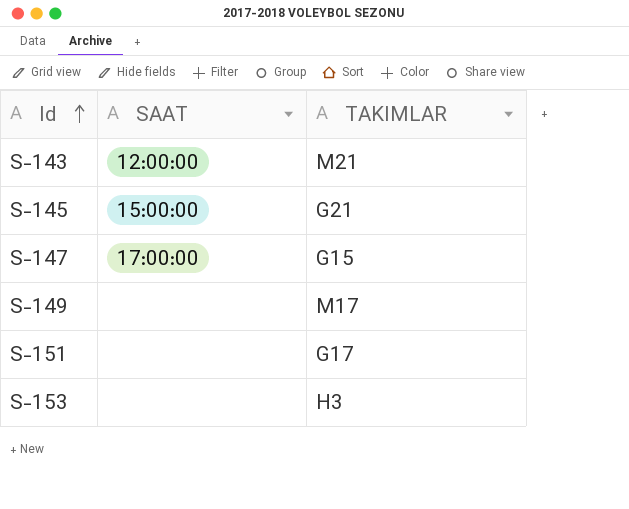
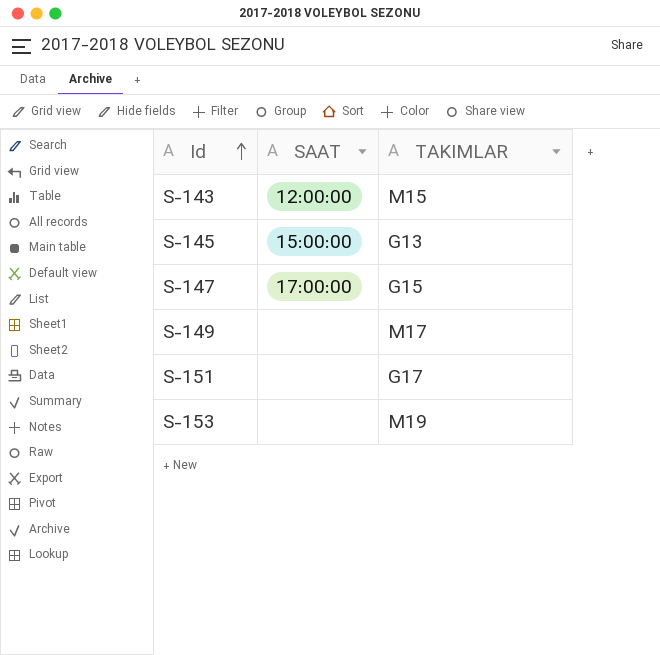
S-143 | TAKIMLAR: M21 -> M15
S-145 | TAKIMLAR: G21 -> G13
S-153 | TAKIMLAR: H3 -> M19

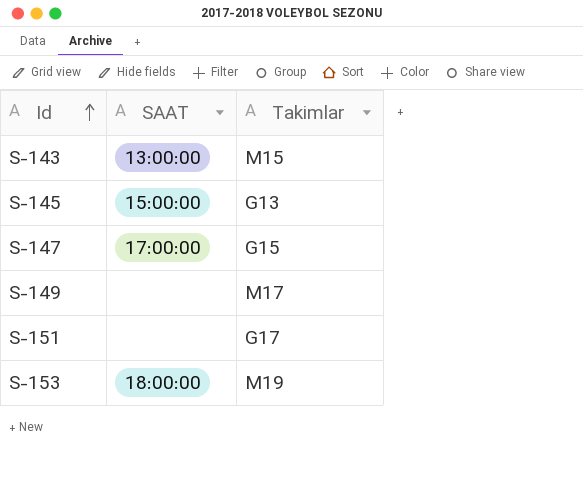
column name: TAKIMLAR -> Takimlar
S-143 | SAAT: 12:00:00 -> 13:00:00
S-153 | SAAT: none -> 18:00:00

